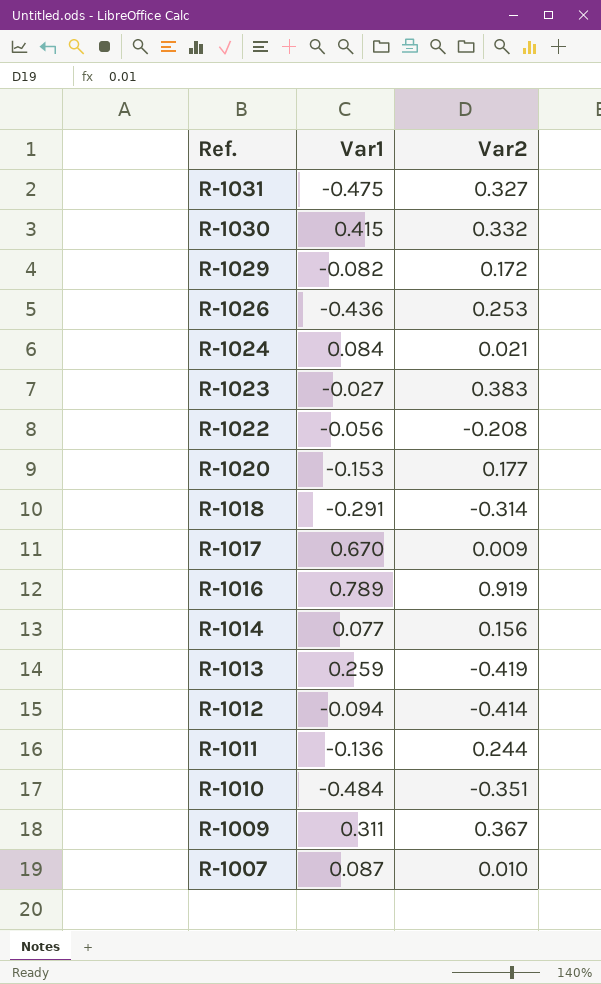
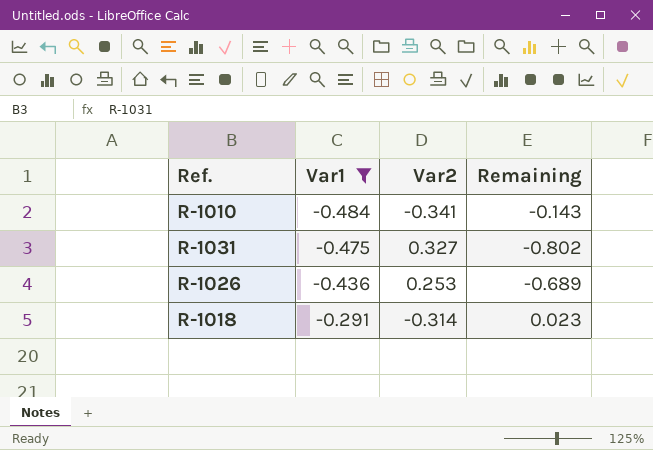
filter: none -> Var1 <= -0.291
row order: Ref. descending -> Var1 ascending
column Remaining | formula: none -> [Var1] - [Var2]
R-1010 | Var2: -0.351 -> -0.341

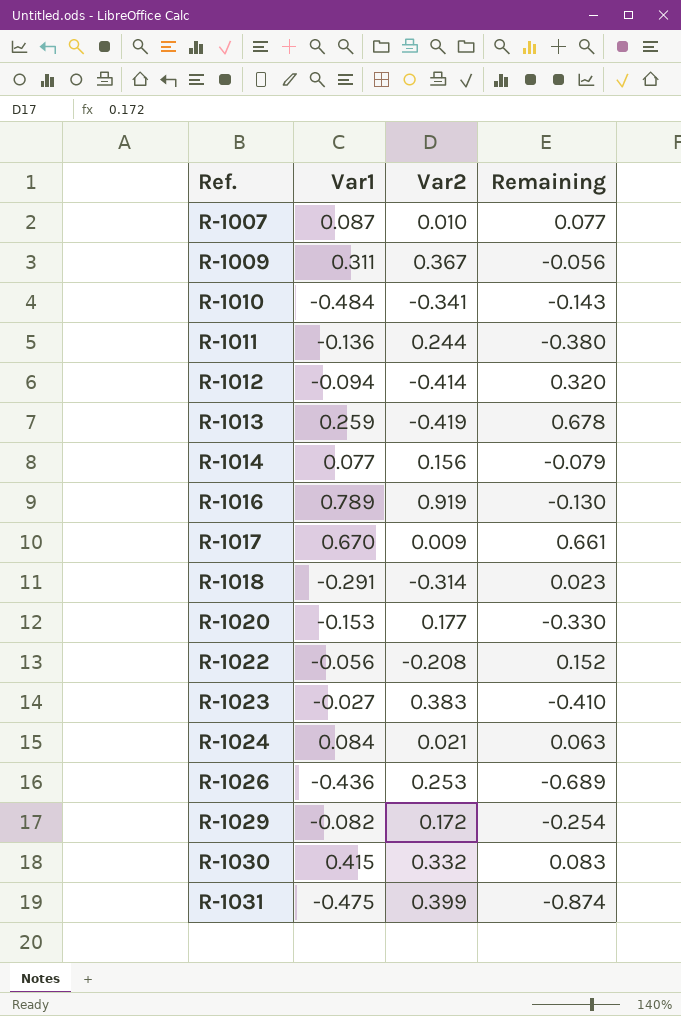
filter: Var1 <= -0.291 -> none
row order: Var1 ascending -> Ref. ascending
R-1031 | Var2: 0.327 -> 0.399
R-1031 | Remaining: -0.802 -> -0.874

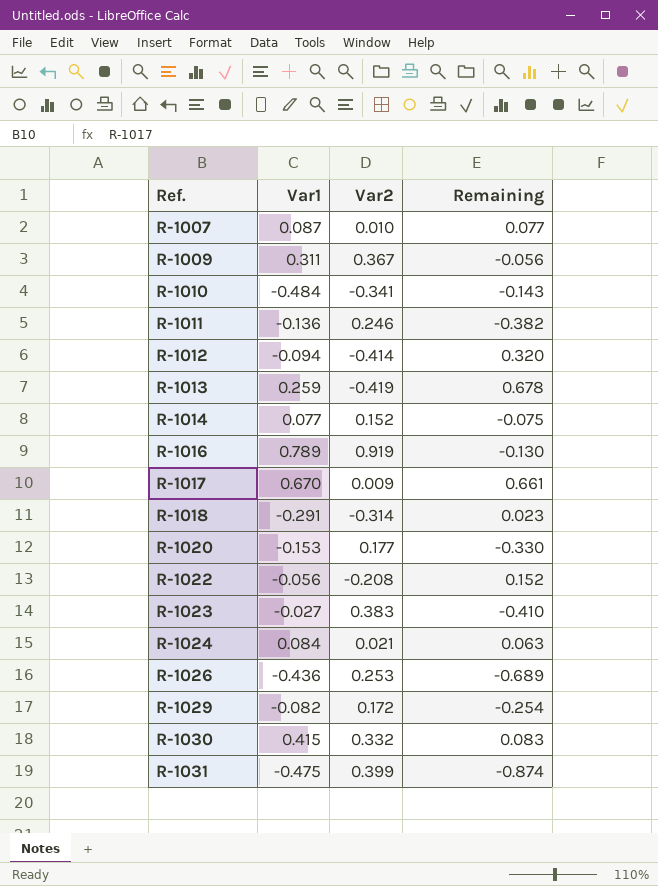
R-1011 | Var2: 0.244 -> 0.246
R-1011 | Remaining: -0.380 -> -0.382
R-1014 | Var2: 0.156 -> 0.152
R-1014 | Remaining: -0.079 -> -0.075

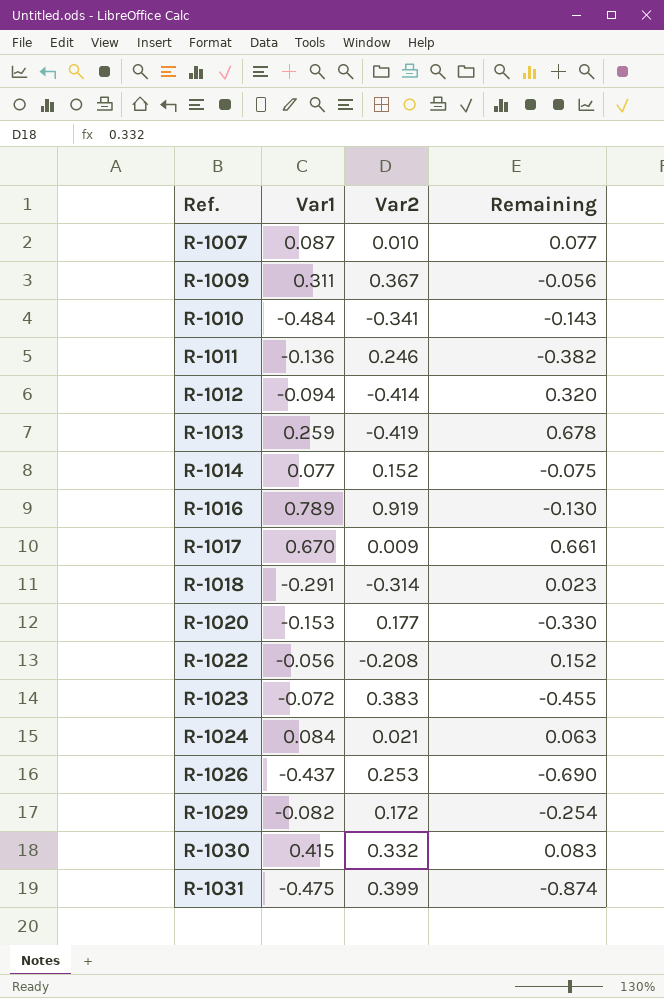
R-1023 | Var1: -0.027 -> -0.072
R-1023 | Remaining: -0.410 -> -0.455
R-1026 | Var1: -0.436 -> -0.437
R-1026 | Remaining: -0.689 -> -0.690

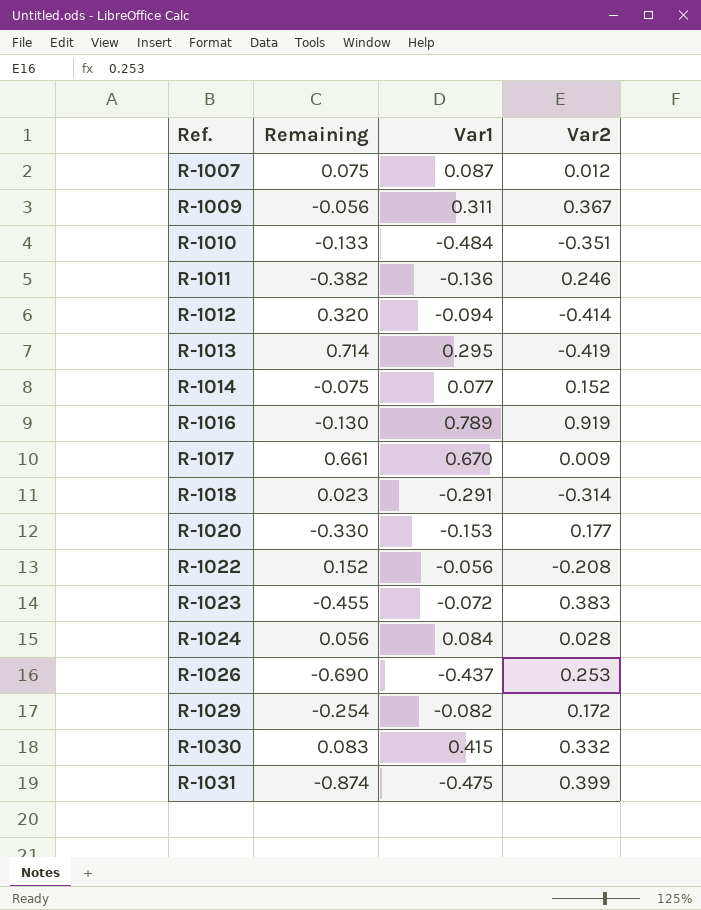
column Remaining | position: 4 -> 2
R-1007 | Remaining: 0.077 -> 0.075
R-1007 | Var2: 0.010 -> 0.012
R-1010 | Remaining: -0.143 -> -0.133
R-1010 | Var2: -0.341 -> -0.351
R-1013 | Remaining: 0.678 -> 0.714
R-1013 | Var1: 0.259 -> 0.295
R-1024 | Remaining: 0.063 -> 0.056
R-1024 | Var2: 0.021 -> 0.028

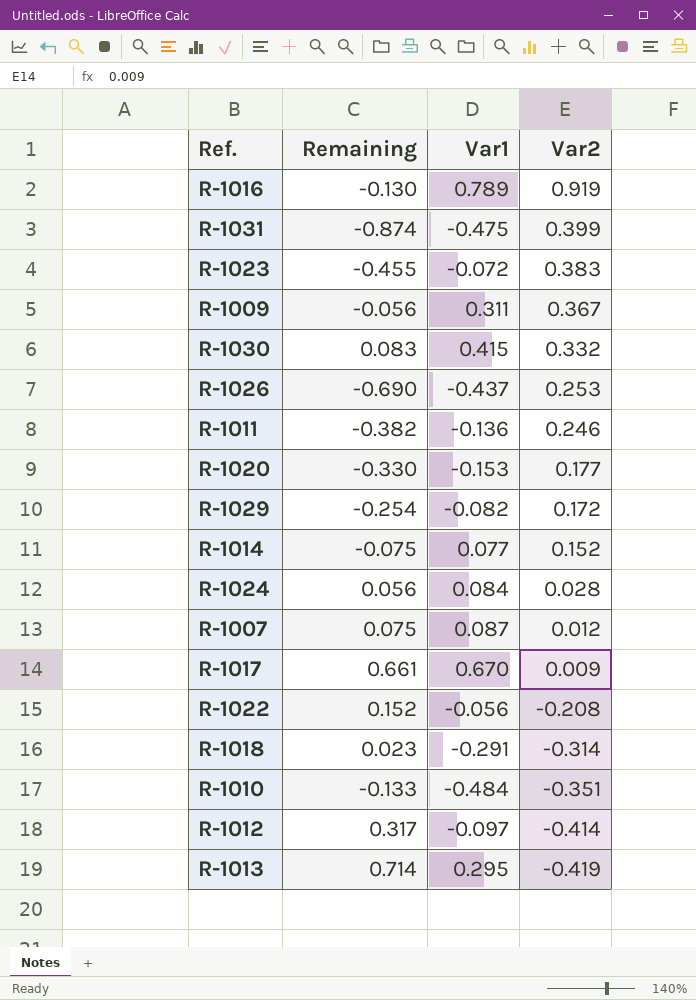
row order: Ref. ascending -> Var2 descending
R-1012 | Remaining: 0.320 -> 0.317
R-1012 | Var1: -0.094 -> -0.097

